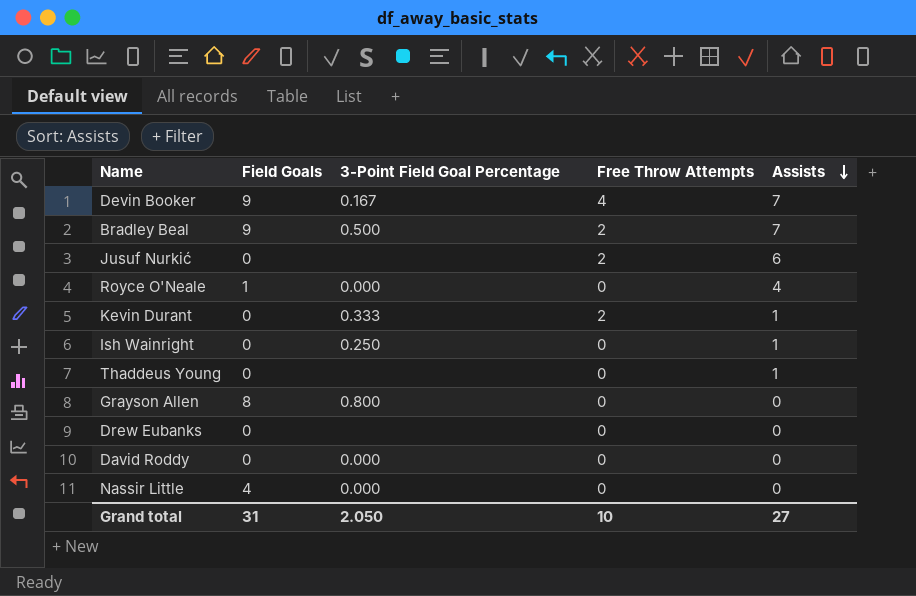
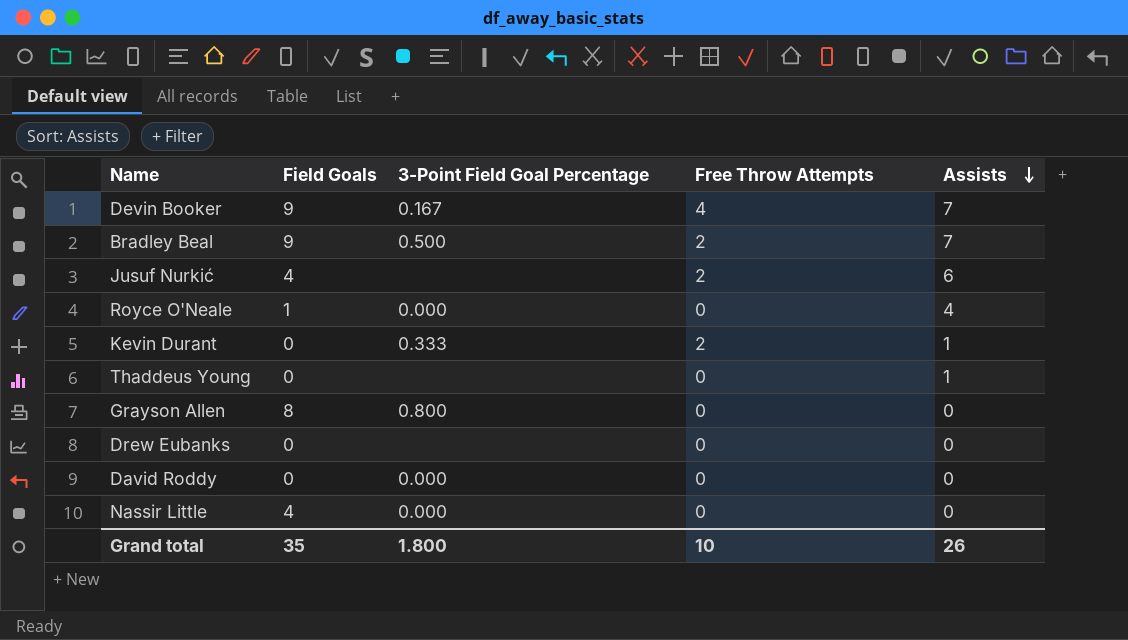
row Ish Wainright: 0 | 0.250 | 0 | 1 -> none
Jusuf Nurkić | Field Goals: 0 -> 4
Grand total | Field Goals: 31 -> 35
Grand total | 3-Point Field Goal Percentage: 2.050 -> 1.800
Grand total | Assists: 27 -> 26

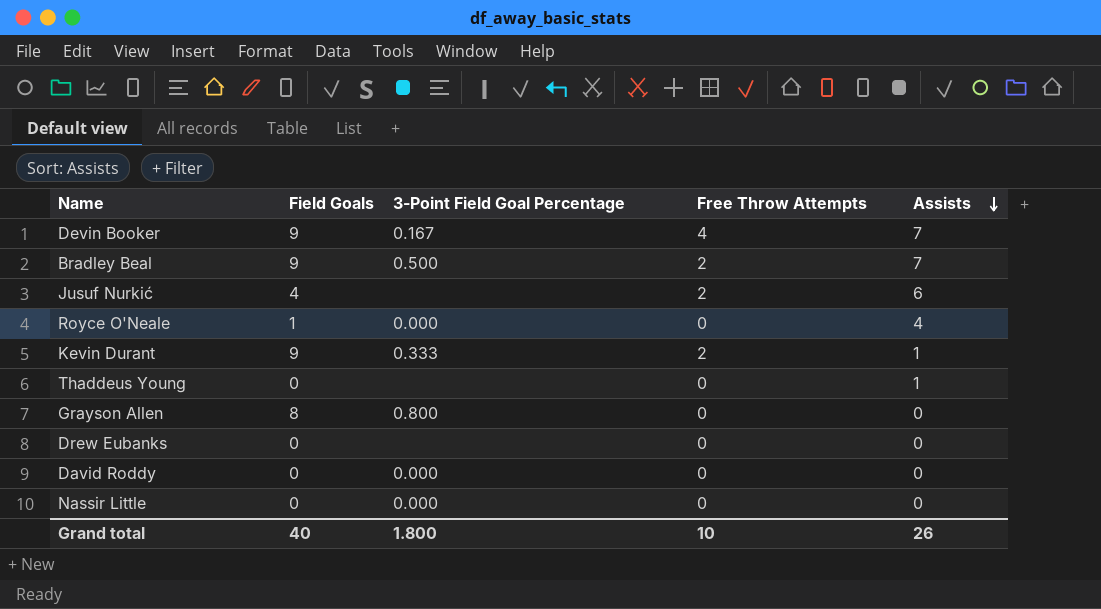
Kevin Durant | Field Goals: 0 -> 9
Nassir Little | Field Goals: 4 -> 0
Grand total | Field Goals: 35 -> 40

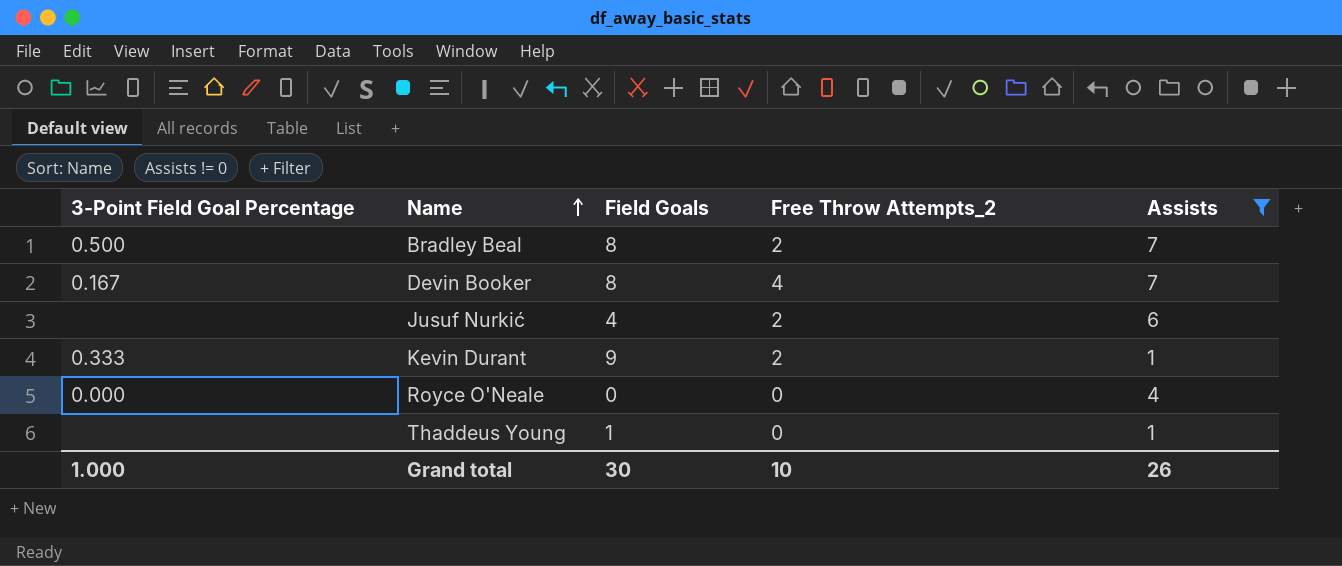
filter: none -> Assists != 0
row order: Assists descending -> Name ascending
column 3-Point Field Goal Percentage | position: 3 -> 1
column name: Free Throw Attempts -> Free Throw Attempts_2
Bradley Beal | Field Goals: 9 -> 8
Devin Booker | Field Goals: 9 -> 8
Royce O'Neale | Field Goals: 1 -> 0
Thaddeus Young | Field Goals: 0 -> 1
Grand total | 3-Point Field Goal Percentage: 1.800 -> 1.000
Grand total | Field Goals: 40 -> 30

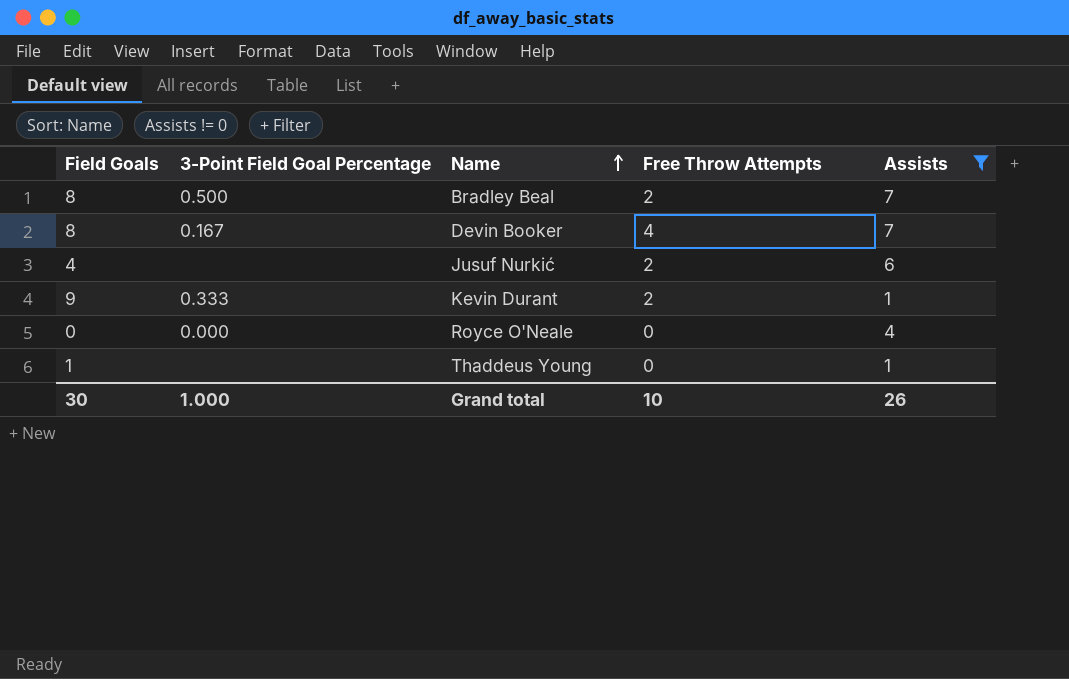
column Field Goals | position: 3 -> 1
column name: Free Throw Attempts_2 -> Free Throw Attempts

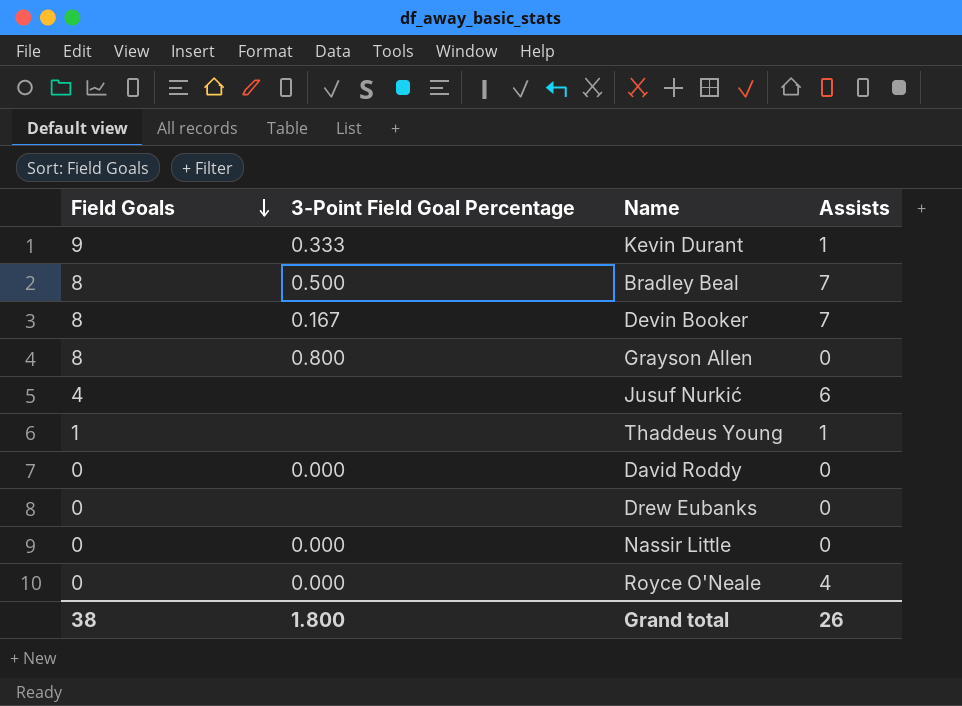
filter: Assists != 0 -> none
row order: Name ascending -> Field Goals descending
column Free Throw Attempts | position: 4 -> none
Grand total | Field Goals: 30 -> 38
Grand total | 3-Point Field Goal Percentage: 1.000 -> 1.800

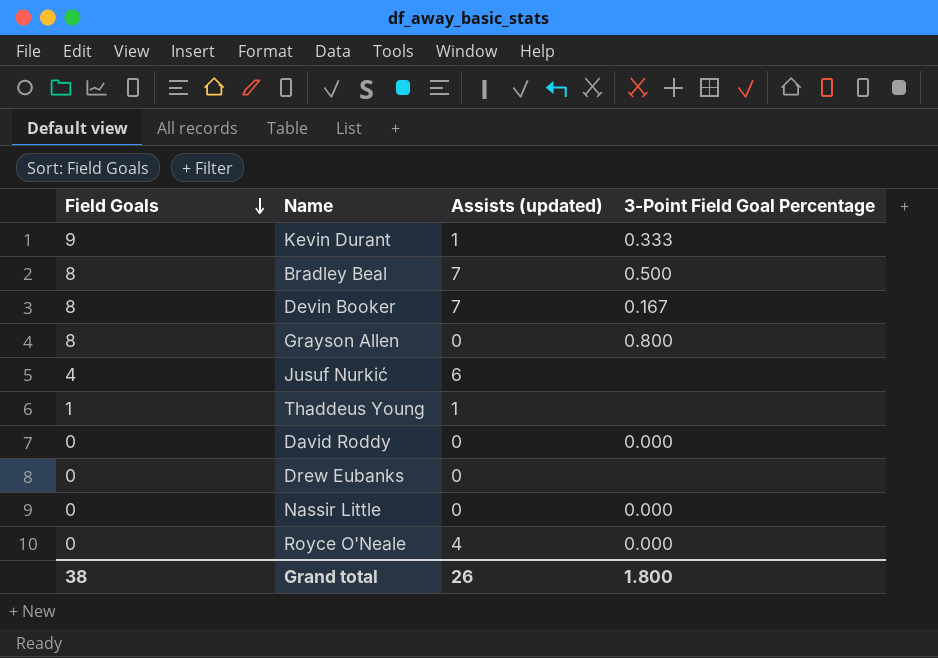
column name: Assists -> Assists (updated)
column 3-Point Field Goal Percentage | position: 2 -> 4

